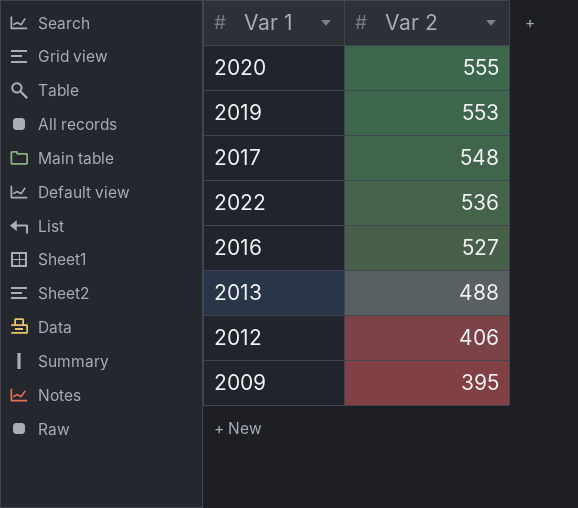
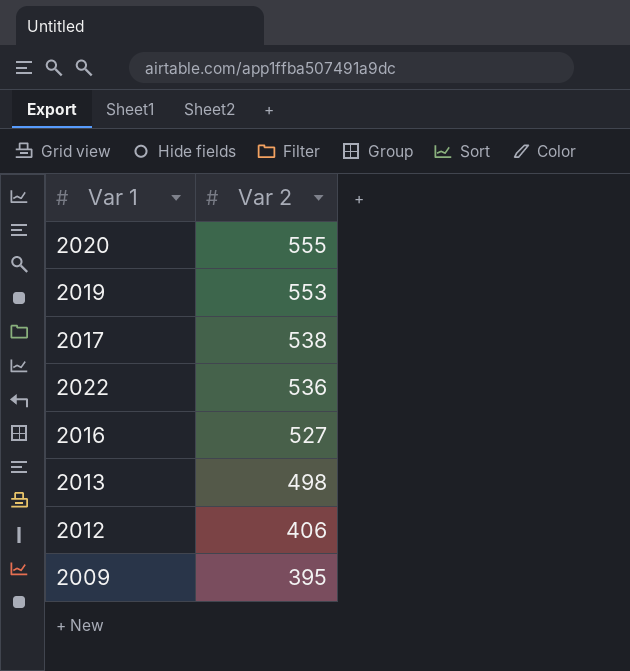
2017 | Var 2: 548 -> 538
2013 | Var 2: 488 -> 498

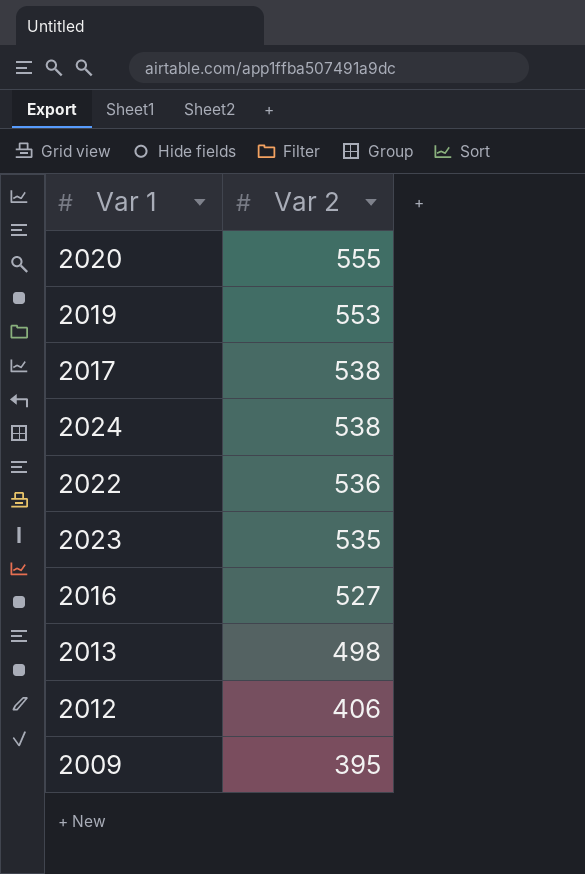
row 2024: none -> 538
row 2023: none -> 535

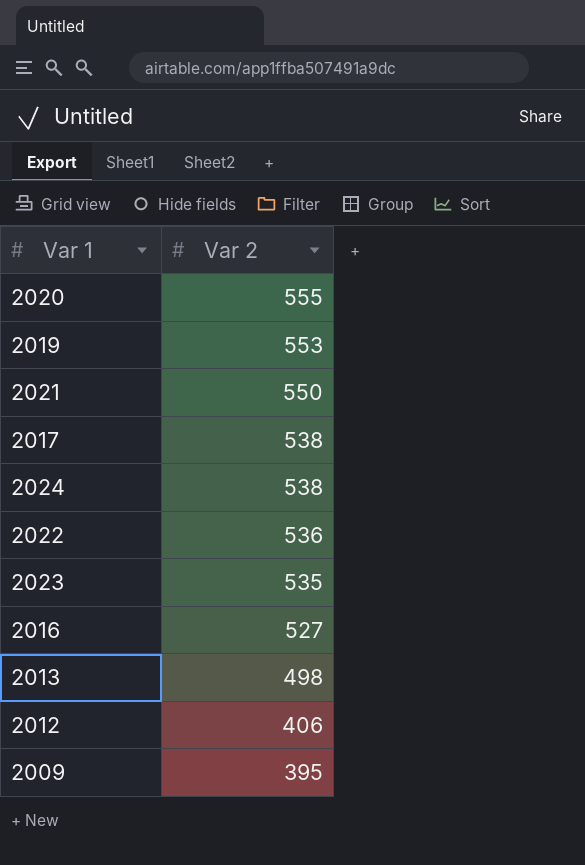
row 2021: none -> 550

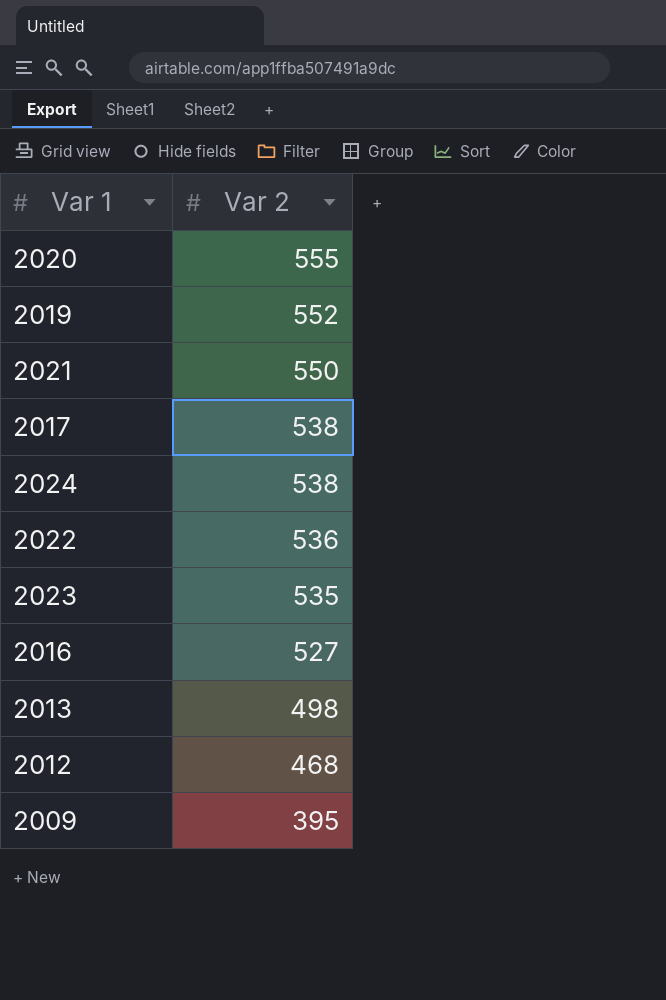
2019 | Var 2: 553 -> 552
2012 | Var 2: 406 -> 468

